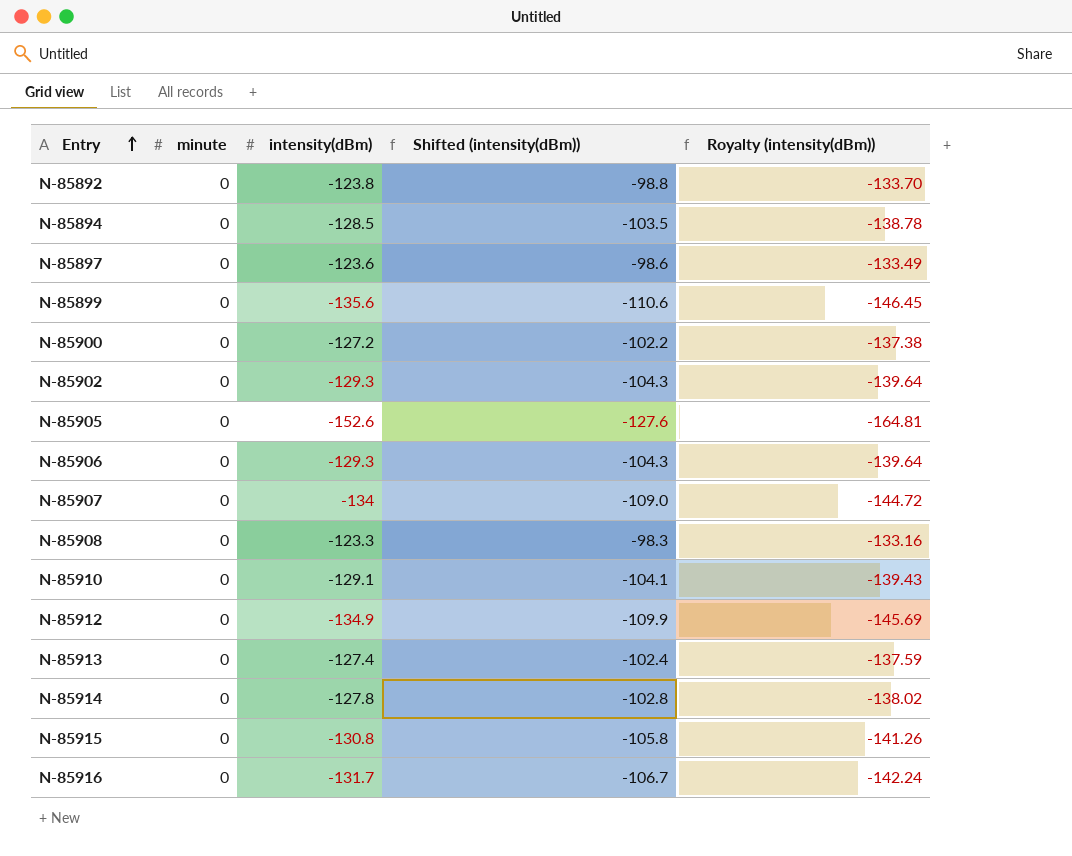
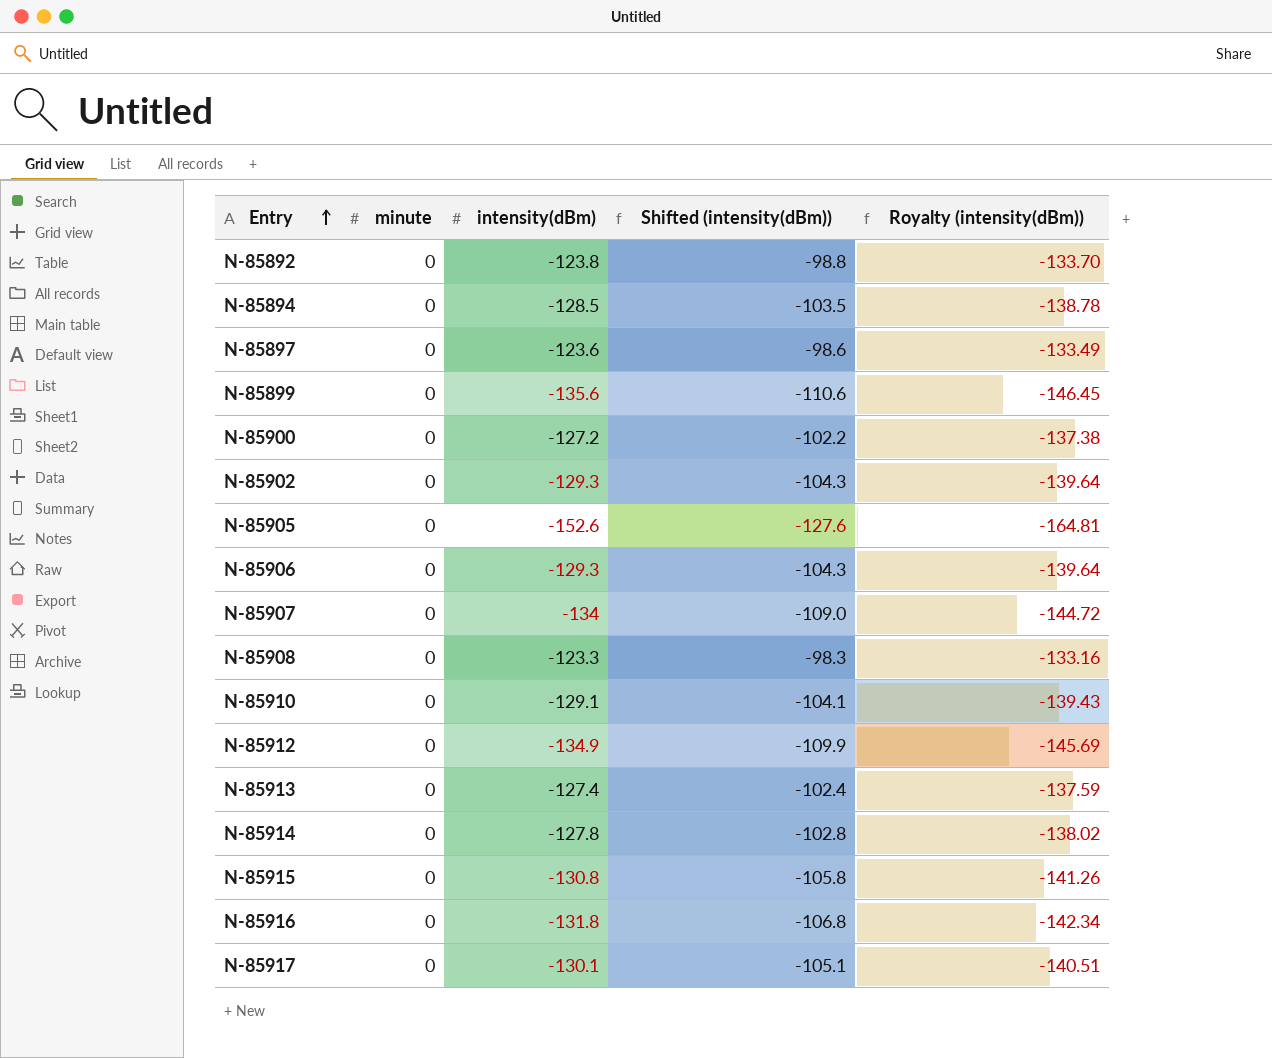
N-85916 | intensity(dBm): -131.7 -> -131.8
N-85916 | Shifted (intensity(dBm)): -106.7 -> -106.8
N-85916 | Royalty (intensity(dBm)): -142.24 -> -142.34
row N-85917: none -> 0 | -130.1 | -105.1 | -140.51

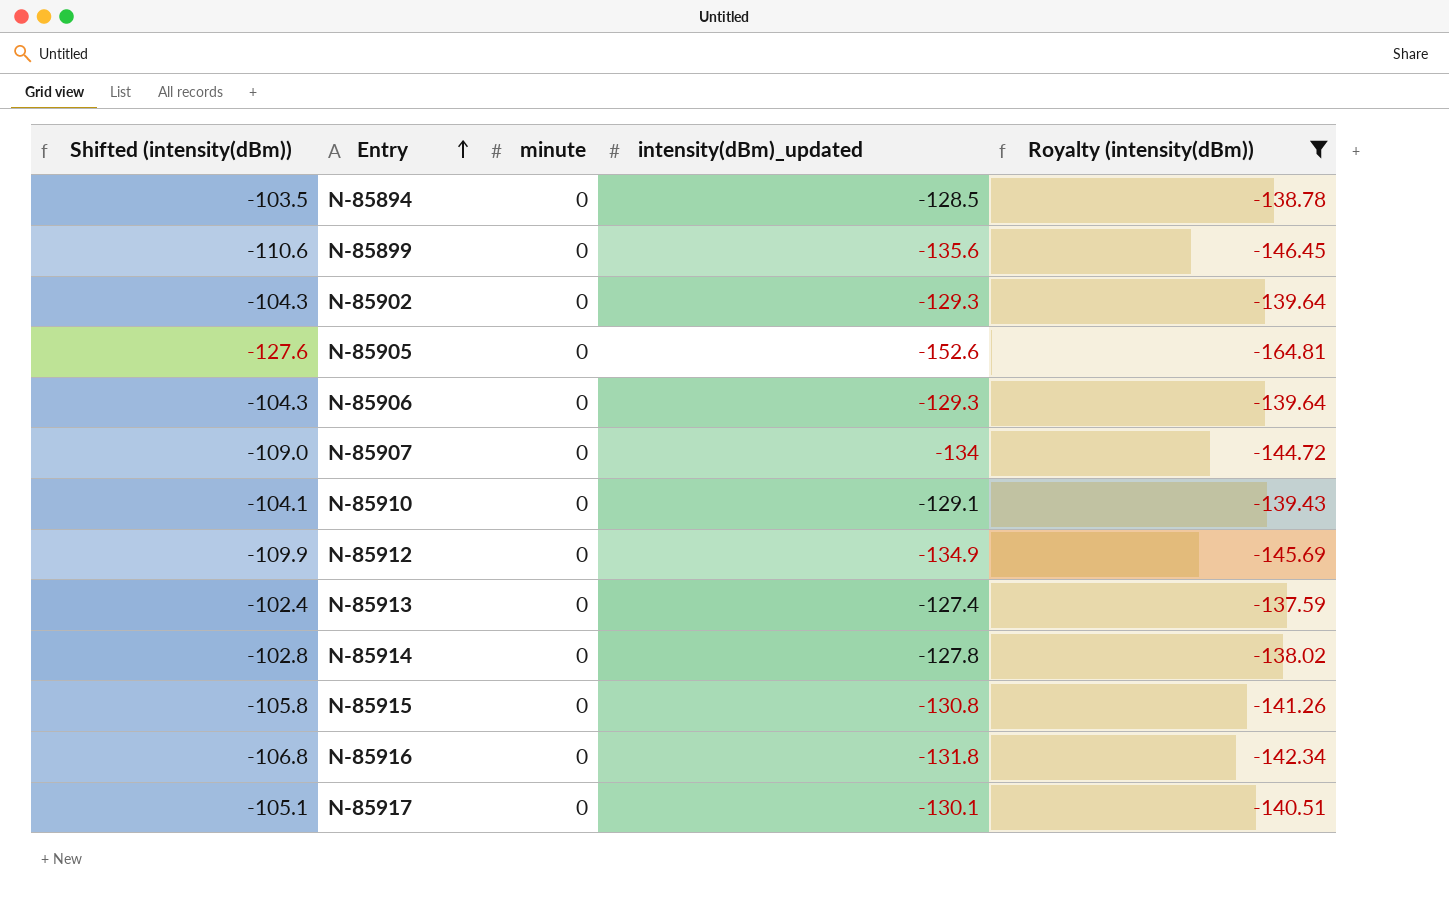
filter: none -> Royalty (intensity(dBm)) <= -137.59
column Shifted (intensity(dBm)) | position: 4 -> 1
column name: intensity(dBm) -> intensity(dBm)_updated

